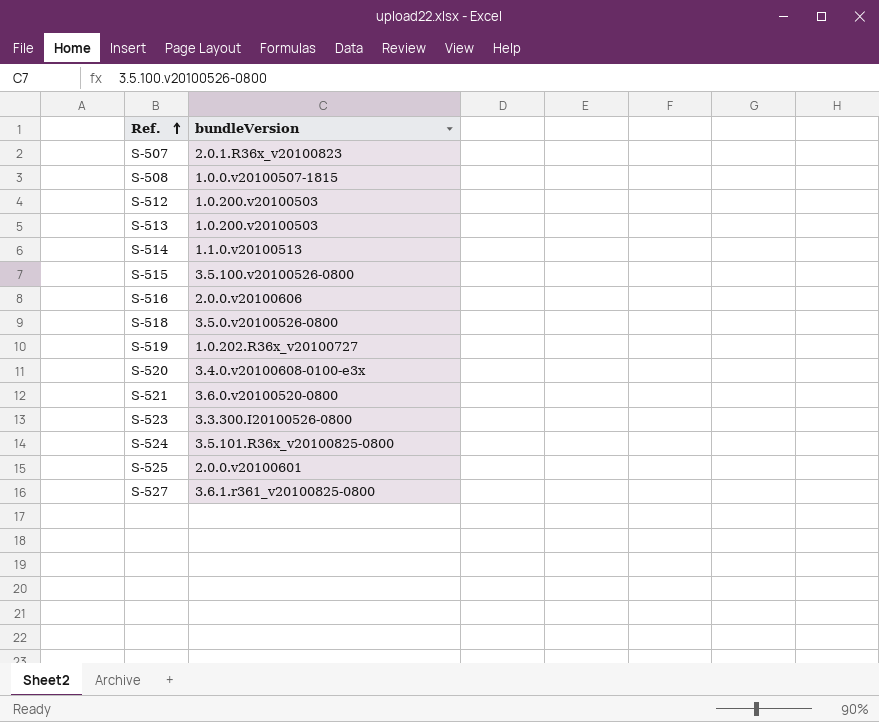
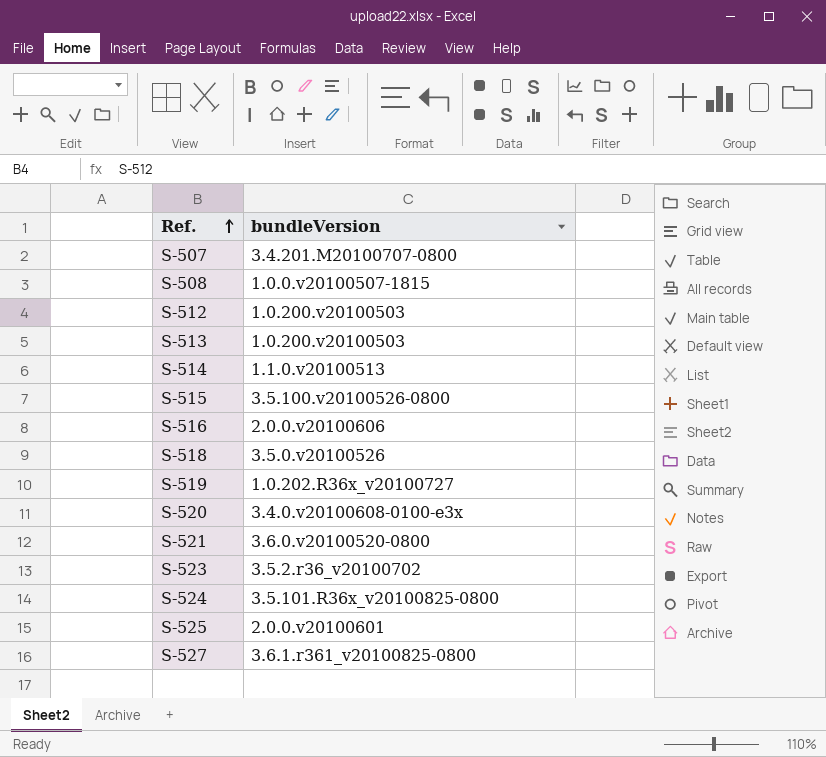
S-507 | bundleVersion: 2.0.1.R36x_v20100823 -> 3.4.201.M20100707-0800
S-518 | bundleVersion: 3.5.0.v20100526-0800 -> 3.5.0.v20100526
S-523 | bundleVersion: 3.3.300.I20100526-0800 -> 3.5.2.r36_v20100702

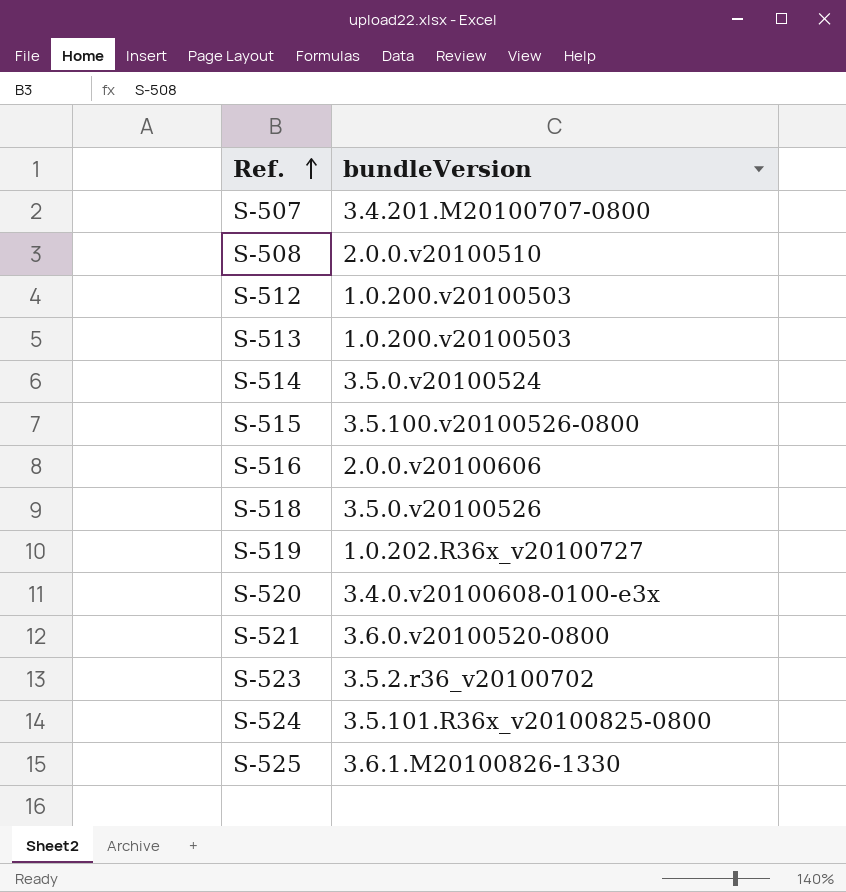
row S-527: 3.6.1.r361_v20100825-0800 -> none
S-508 | bundleVersion: 1.0.0.v20100507-1815 -> 2.0.0.v20100510
S-514 | bundleVersion: 1.1.0.v20100513 -> 3.5.0.v20100524
S-525 | bundleVersion: 2.0.0.v20100601 -> 3.6.1.M20100826-1330

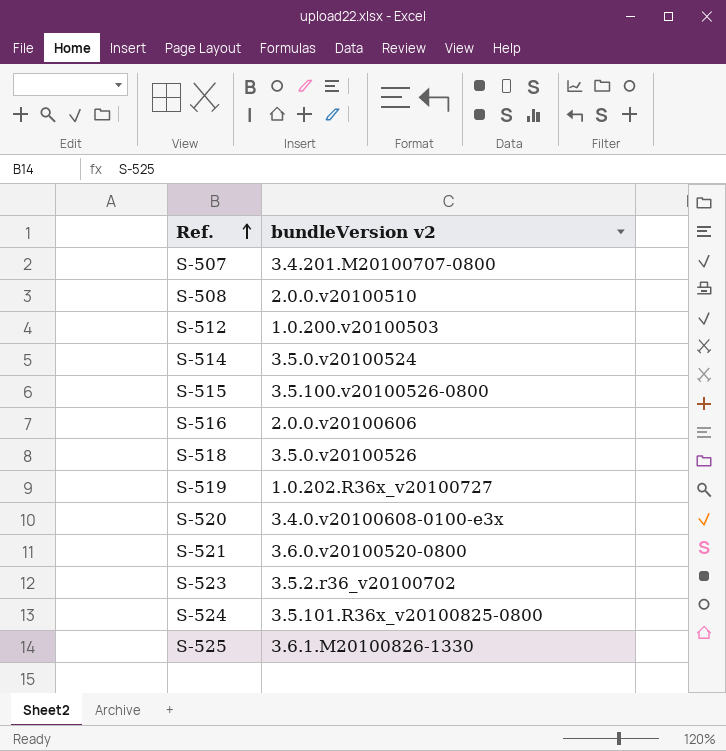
column name: bundleVersion -> bundleVersion v2
row S-513: 1.0.200.v20100503 -> none

